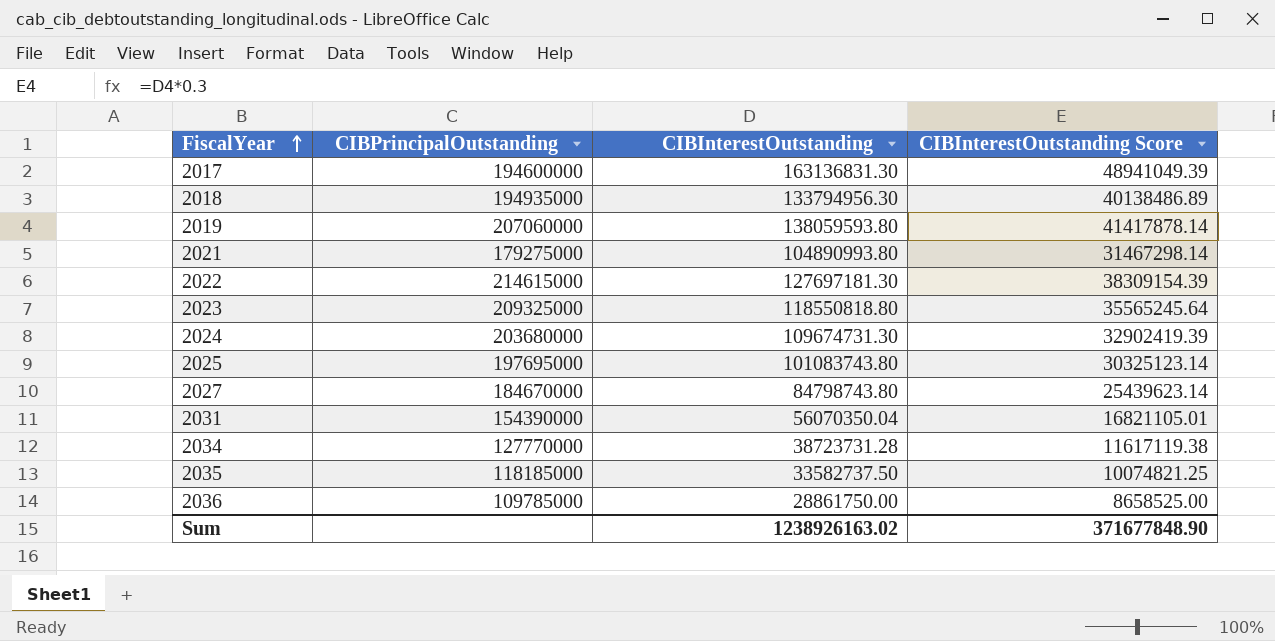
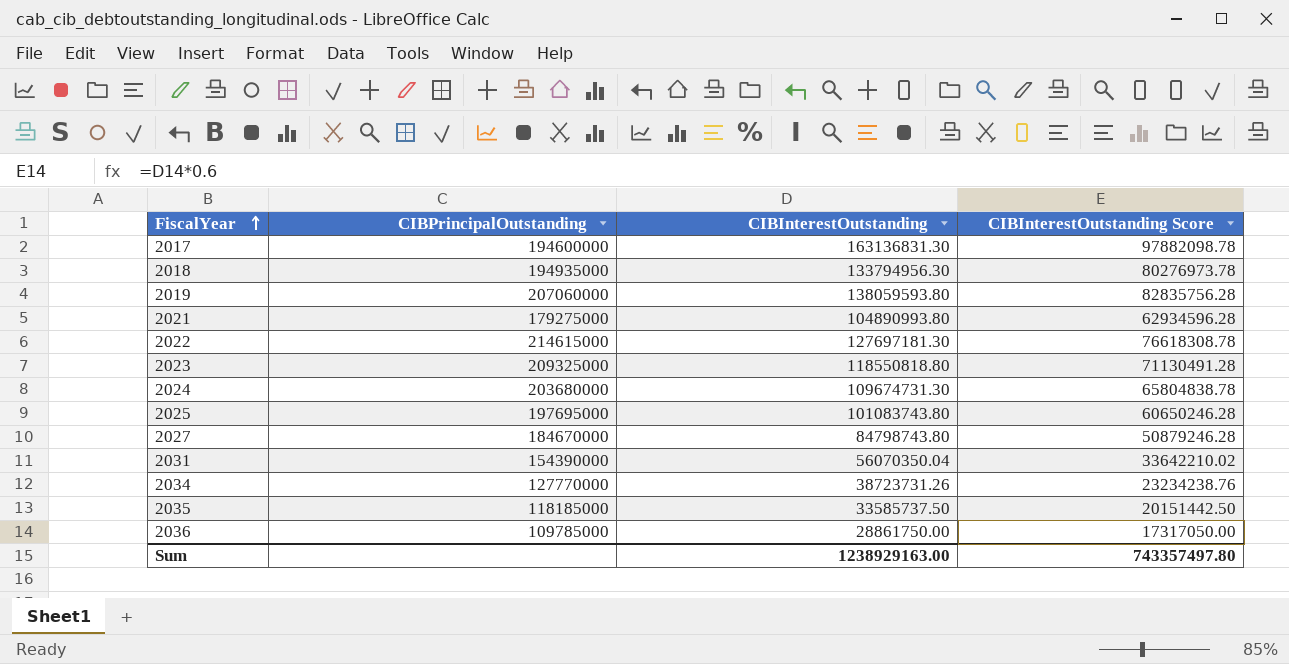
column CIBInterestOutstanding Score | formula: [CIBInterestOutstanding] * 0.3 -> [CIBInterestOutstanding] * 0.6
2034 | CIBInterestOutstanding: 38723731.28 -> 38723731.26
2035 | CIBInterestOutstanding: 33582737.50 -> 33585737.50
Sum | CIBInterestOutstanding: 1238926163.02 -> 1238929163.00
Sum | CIBInterestOutstanding Score: 371677848.90 -> 743357497.80

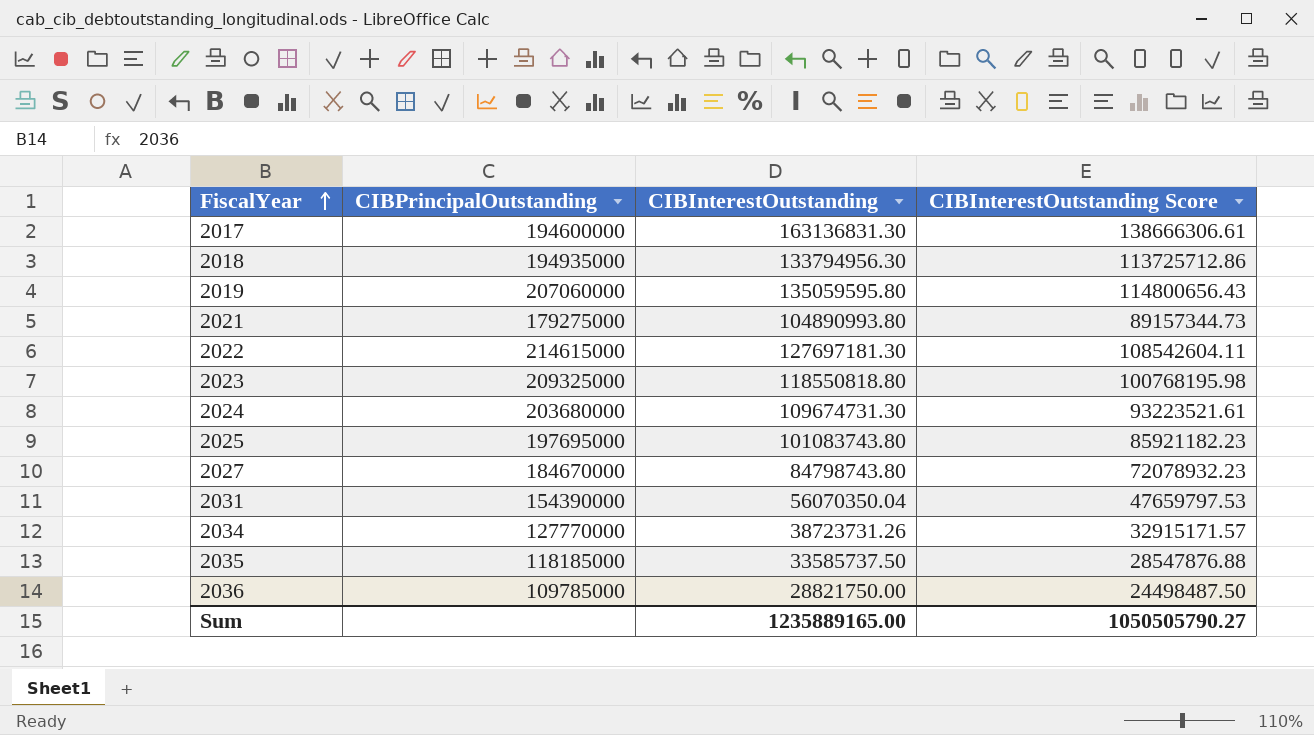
column CIBInterestOutstanding Score | formula: [CIBInterestOutstanding] * 0.6 -> [CIBInterestOutstanding] * 0.85
2019 | CIBInterestOutstanding: 138059593.80 -> 135059595.80
2036 | CIBInterestOutstanding: 28861750.00 -> 28821750.00
Sum | CIBInterestOutstanding: 1238929163.00 -> 1235889165.00
Sum | CIBInterestOutstanding Score: 743357497.80 -> 1050505790.27

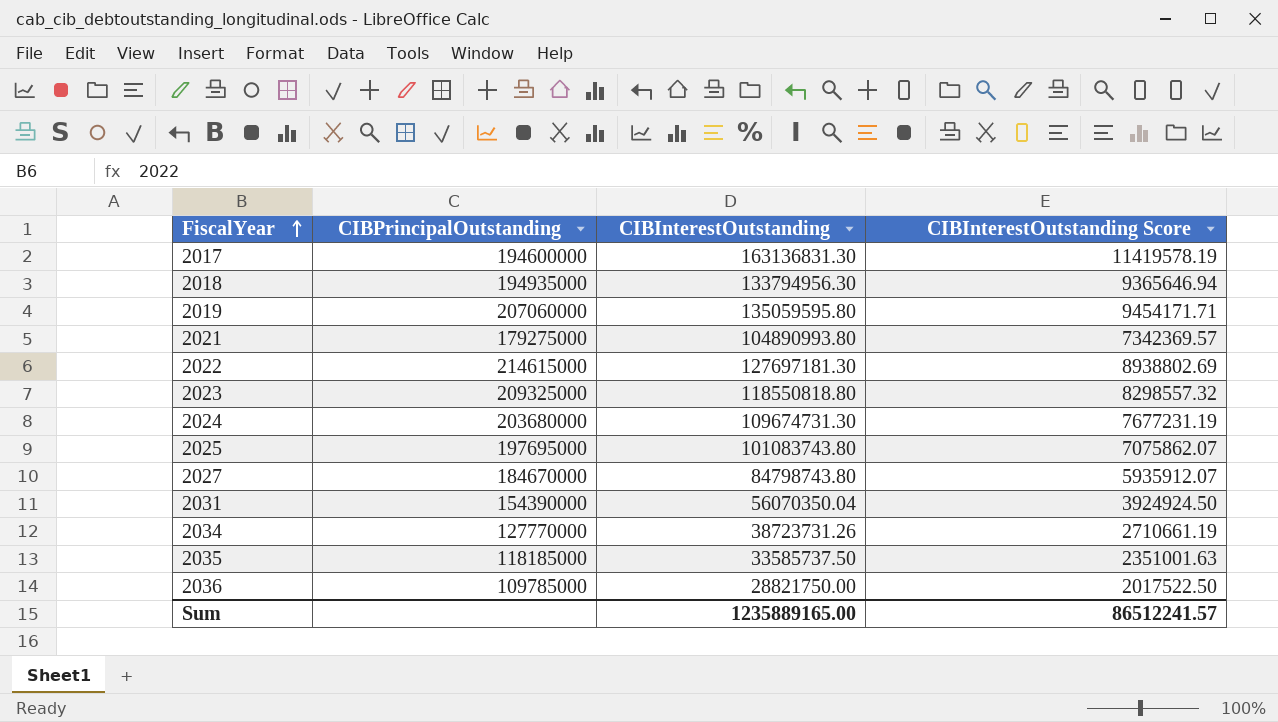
column CIBInterestOutstanding Score | formula: [CIBInterestOutstanding] * 0.85 -> [CIBInterestOutstanding] * 0.07
Sum | CIBInterestOutstanding Score: 1050505790.27 -> 86512241.57

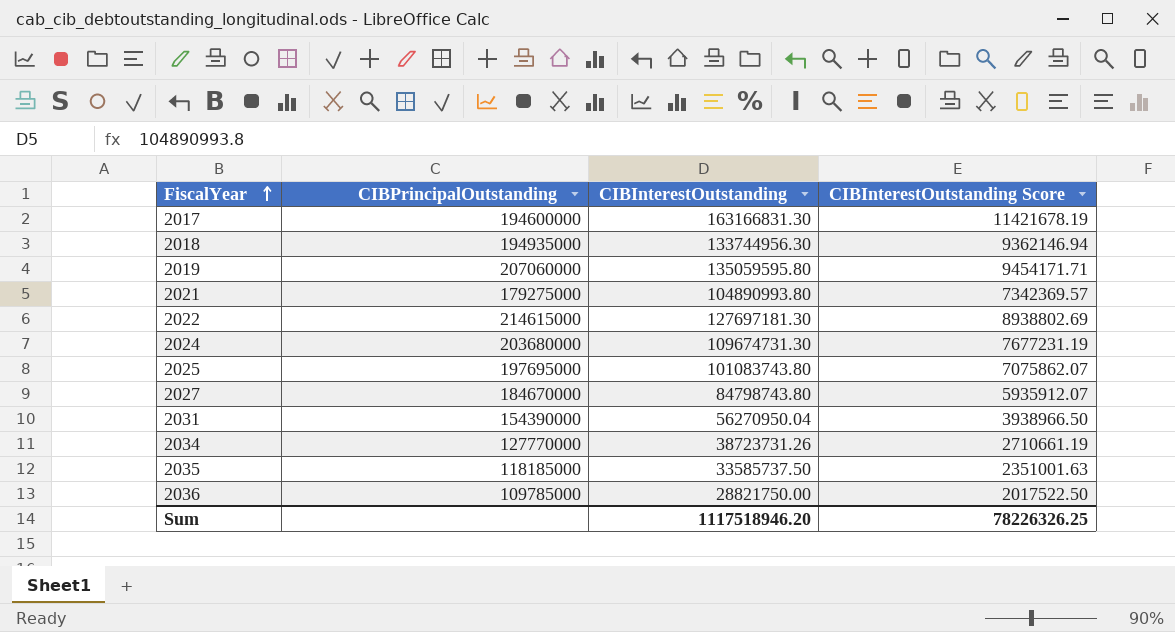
row 2023: 209325000 | 118550818.80 | 8298557.32 -> none
2017 | CIBInterestOutstanding: 163136831.30 -> 163166831.30
2017 | CIBInterestOutstanding Score: 11419578.19 -> 11421678.19
2018 | CIBInterestOutstanding: 133794956.30 -> 133744956.30
2018 | CIBInterestOutstanding Score: 9365646.94 -> 9362146.94
2031 | CIBInterestOutstanding: 56070350.04 -> 56270950.04
2031 | CIBInterestOutstanding Score: 3924924.50 -> 3938966.50
Sum | CIBInterestOutstanding: 1235889165.00 -> 1117518946.20
Sum | CIBInterestOutstanding Score: 86512241.57 -> 78226326.25

